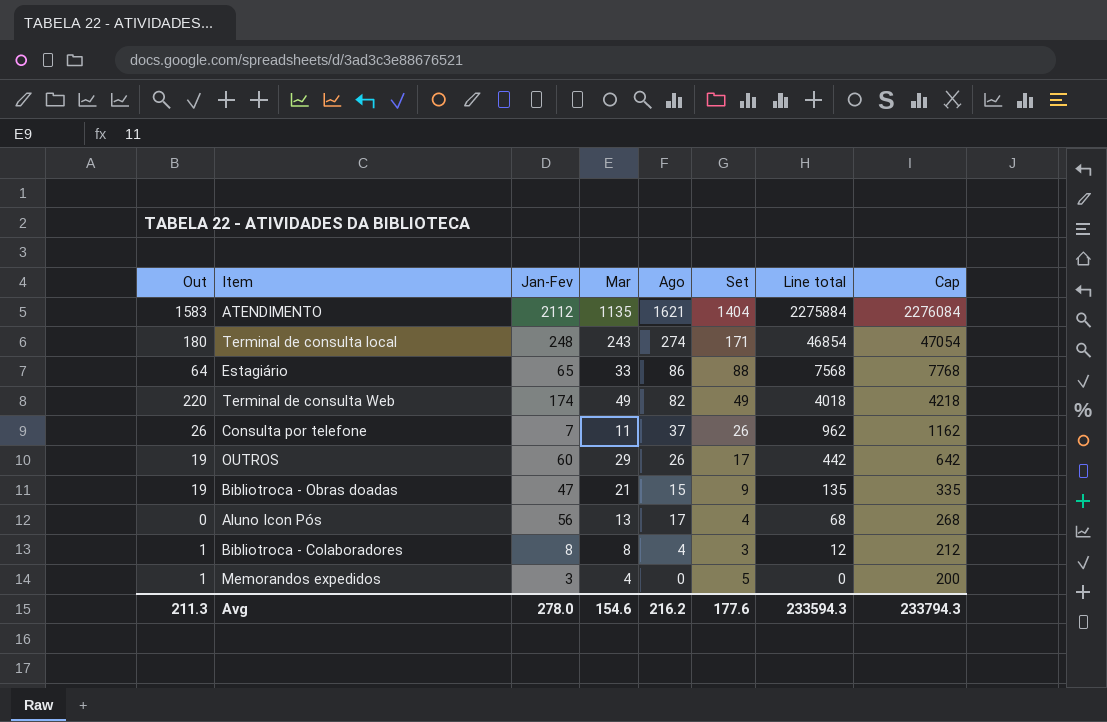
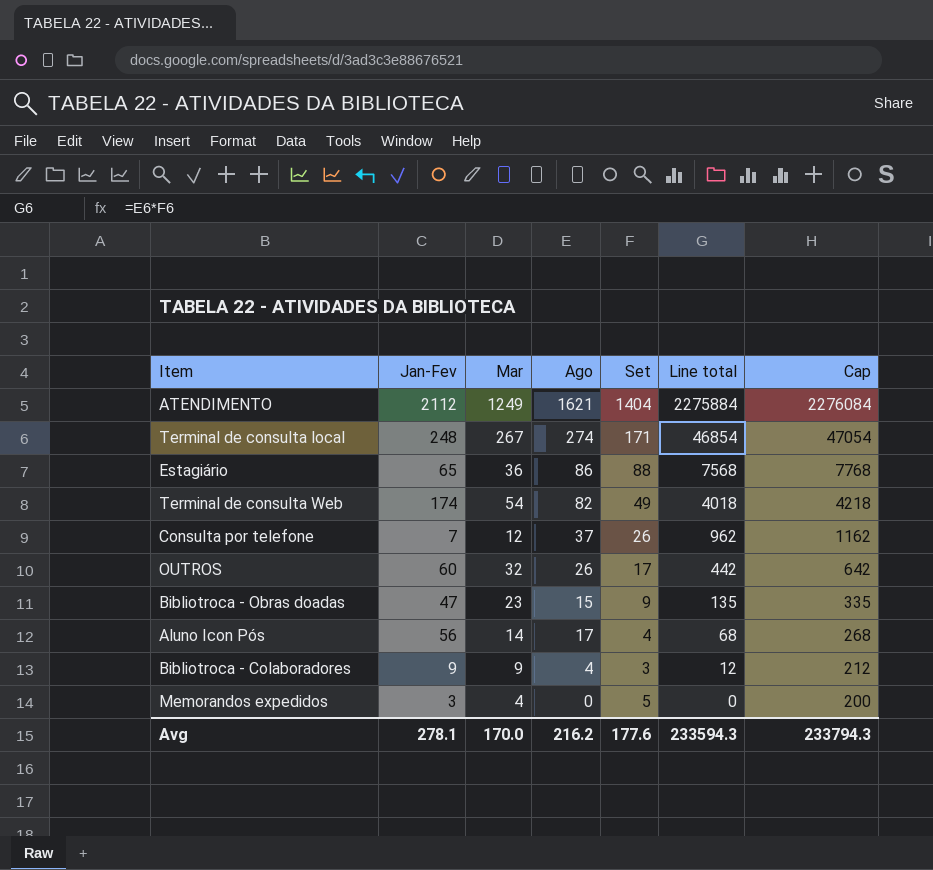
column Out | position: 1 -> none
ATENDIMENTO | Mar: 1135 -> 1249
Terminal de consulta local | Mar: 243 -> 267
Estagiário | Mar: 33 -> 36
Terminal de consulta Web | Mar: 49 -> 54
Consulta por telefone | Mar: 11 -> 12
OUTROS | Mar: 29 -> 32
Bibliotroca - Obras doadas | Mar: 21 -> 23
Aluno Icon Pós | Mar: 13 -> 14
Bibliotroca - Colaboradores | Jan-Fev: 8 -> 9
Bibliotroca - Colaboradores | Mar: 8 -> 9
Avg | Jan-Fev: 278.0 -> 278.1
Avg | Mar: 154.6 -> 170.0

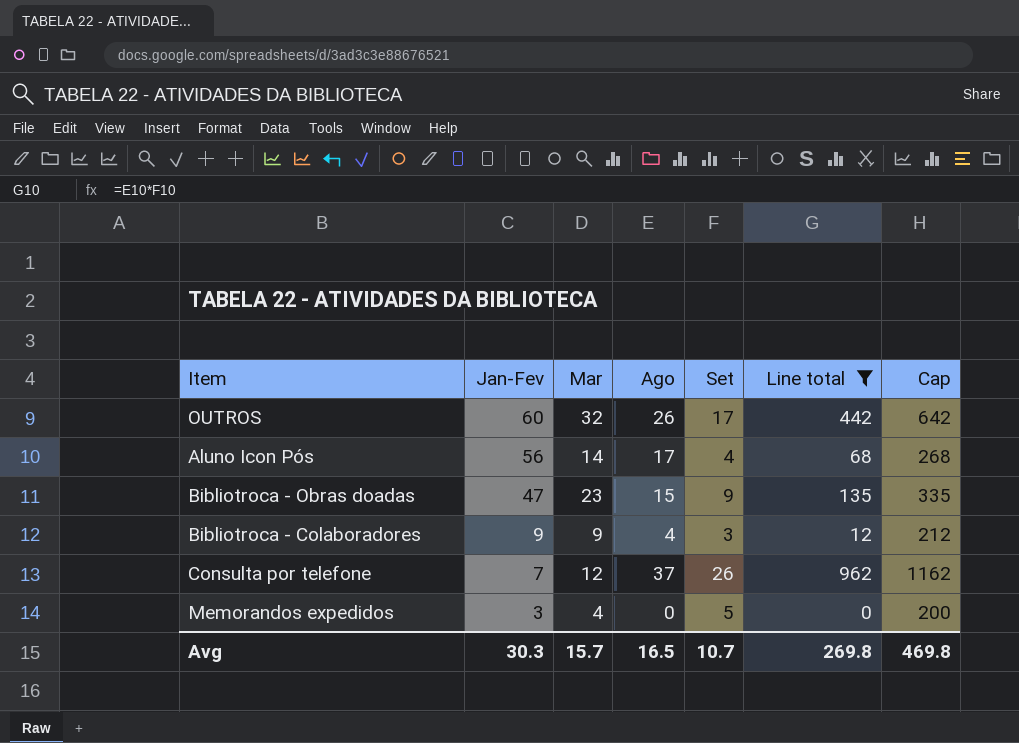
filter: none -> Line total <= 962
row order: Line total descending -> Jan-Fev descending
Avg | Jan-Fev: 278.1 -> 30.3
Avg | Mar: 170.0 -> 15.7
Avg | Ago: 216.2 -> 16.5
Avg | Set: 177.6 -> 10.7
Avg | Line total: 233594.3 -> 269.8
Avg | Cap: 233794.3 -> 469.8

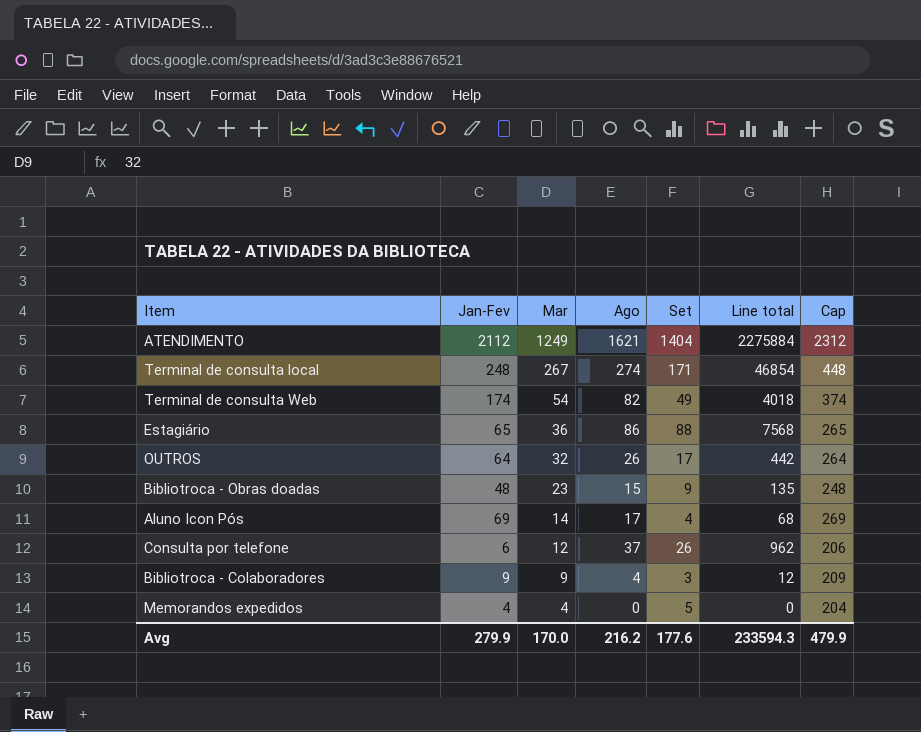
filter: Line total <= 962 -> none
row order: Jan-Fev descending -> Mar descending
column Cap | formula: [Line total] + 200 -> [Jan-Fev] + 200
OUTROS | Jan-Fev: 60 -> 64
Bibliotroca - Obras doadas | Jan-Fev: 47 -> 48
Aluno Icon Pós | Jan-Fev: 56 -> 69
Consulta por telefone | Jan-Fev: 7 -> 6
Memorandos expedidos | Jan-Fev: 3 -> 4
Avg | Jan-Fev: 30.3 -> 279.9
Avg | Mar: 15.7 -> 170.0
Avg | Ago: 16.5 -> 216.2
Avg | Set: 10.7 -> 177.6
Avg | Line total: 269.8 -> 233594.3
Avg | Cap: 469.8 -> 479.9

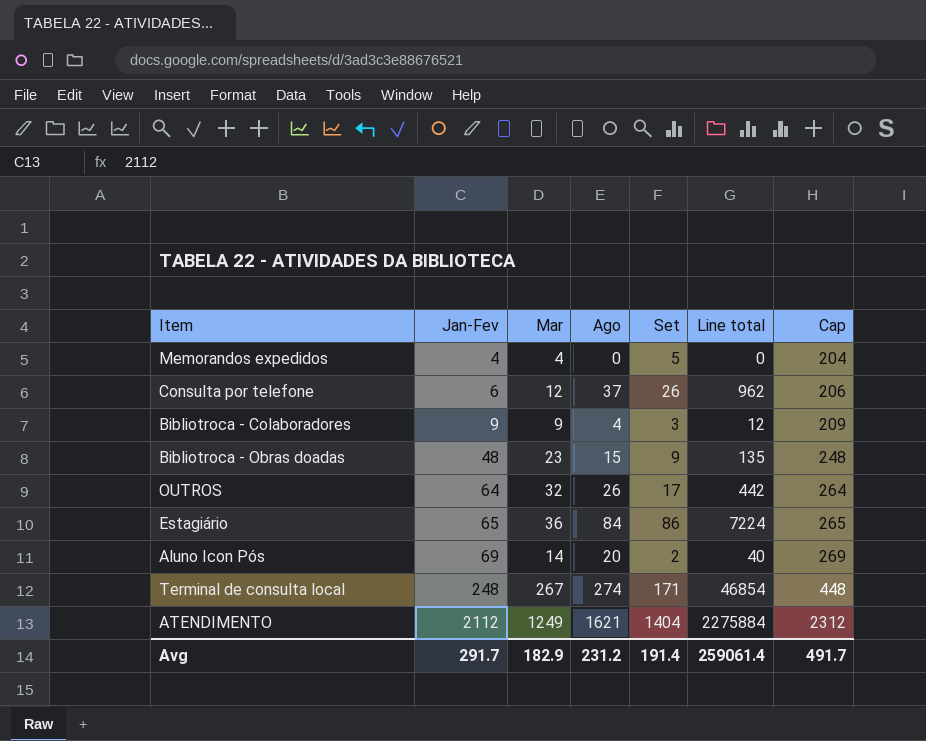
row order: Mar descending -> Jan-Fev ascending
row Terminal de consulta Web: 174 | 54 | 82 | 49 | 4018 | 374 -> none
Estagiário | Ago: 86 -> 84
Estagiário | Set: 88 -> 86
Estagiário | Line total: 7568 -> 7224
Aluno Icon Pós | Ago: 17 -> 20
Aluno Icon Pós | Set: 4 -> 2
Aluno Icon Pós | Line total: 68 -> 40
Avg | Jan-Fev: 279.9 -> 291.7
Avg | Mar: 170.0 -> 182.9
Avg | Ago: 216.2 -> 231.2
Avg | Set: 177.6 -> 191.4
Avg | Line total: 233594.3 -> 259061.4
Avg | Cap: 479.9 -> 491.7

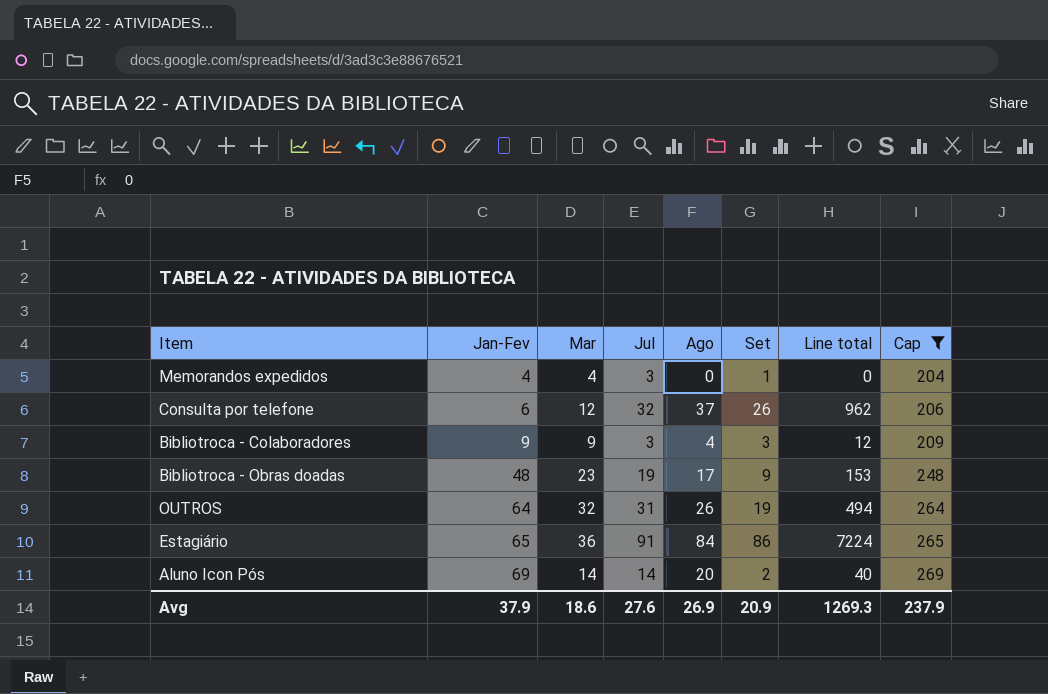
filter: none -> Cap <= 269
column Jul | position: none -> 4
Memorandos expedidos | Set: 5 -> 1
Bibliotroca - Obras doadas | Ago: 15 -> 17
Bibliotroca - Obras doadas | Line total: 135 -> 153
OUTROS | Set: 17 -> 19
OUTROS | Line total: 442 -> 494
Avg | Jan-Fev: 291.7 -> 37.9
Avg | Mar: 182.9 -> 18.6
Avg | Ago: 231.2 -> 26.9
Avg | Set: 191.4 -> 20.9
Avg | Line total: 259061.4 -> 1269.3
Avg | Cap: 491.7 -> 237.9

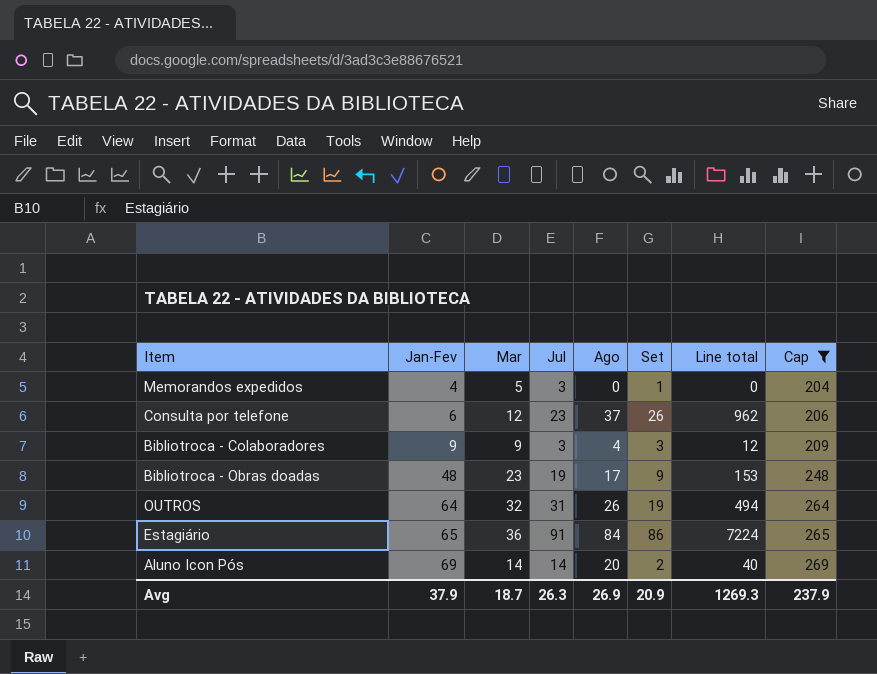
Memorandos expedidos | Mar: 4 -> 5
Consulta por telefone | Jul: 32 -> 23
Avg | Mar: 18.6 -> 18.7
Avg | Jul: 27.6 -> 26.3

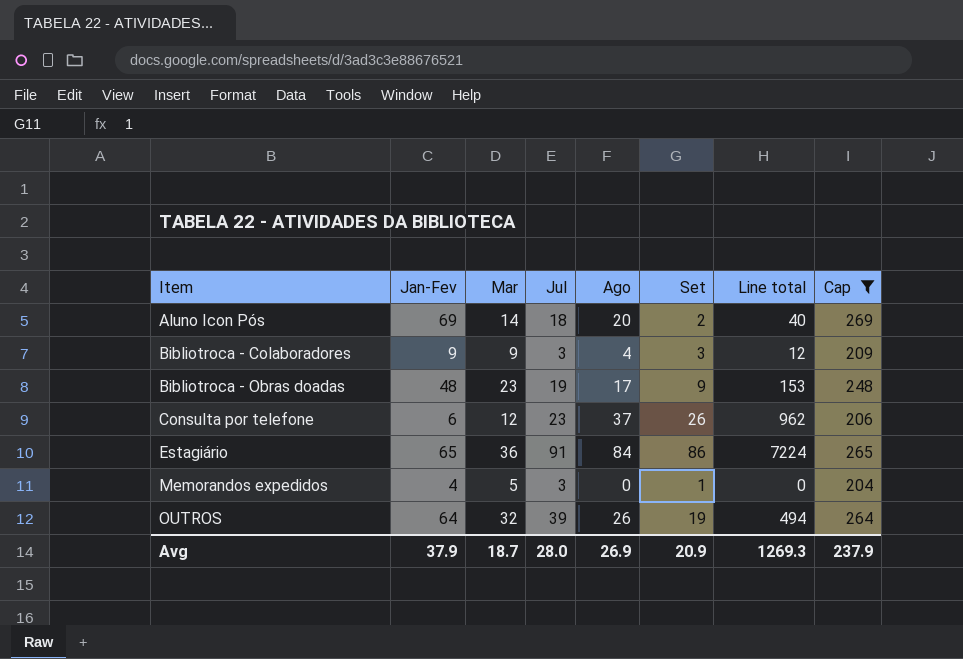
row order: Jan-Fev ascending -> Item ascending
Aluno Icon Pós | Jul: 14 -> 18
OUTROS | Jul: 31 -> 39
Avg | Jul: 26.3 -> 28.0

